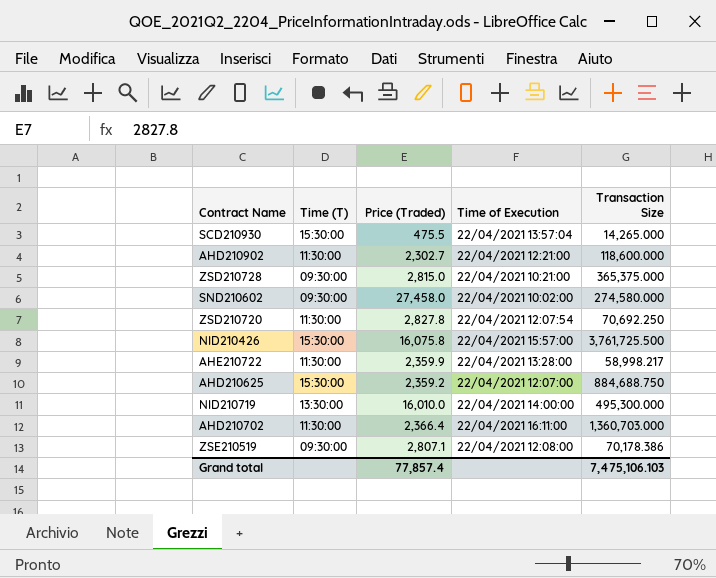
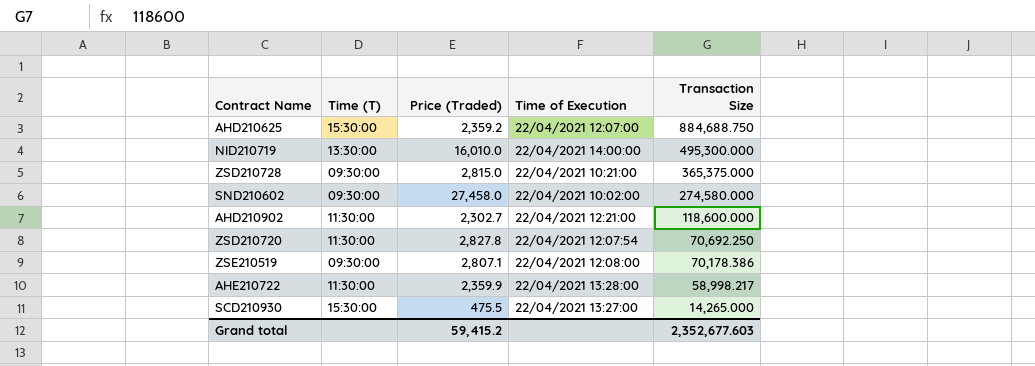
row order: none -> Transaction Size descending
row NID210426: 15:30:00 | 16,075.8 | 22/04/2021 15:57:00 | 3,761,725.500 -> none
row AHD210702: 11:30:00 | 2,366.4 | 22/04/2021 16:11:00 | 1,360,703.000 -> none
SCD210930 | Time of Execution: 22/04/2021 13:57:04 -> 22/04/2021 13:27:00
Grand total | Price (Traded): 77,857.4 -> 59,415.2
Grand total | Transaction Size: 7,475,106.103 -> 2,352,677.603

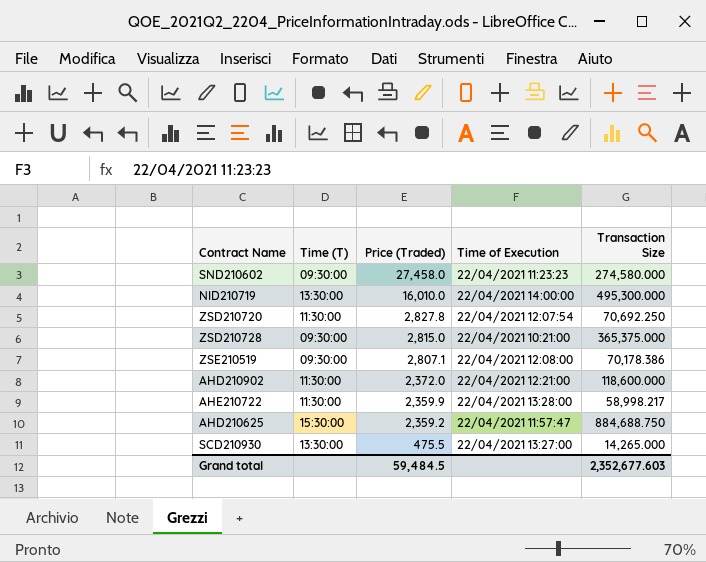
row order: Transaction Size descending -> Price (Traded) descending
SND210602 | Time of Execution: 22/04/2021 10:02:00 -> 22/04/2021 11:23:23
AHD210902 | Price (Traded): 2,302.7 -> 2,372.0
AHD210625 | Time of Execution: 22/04/2021 12:07:00 -> 22/04/2021 11:57:47
SCD210930 | Time (T): 15:30:00 -> 13:30:00
Grand total | Price (Traded): 59,415.2 -> 59,484.5

